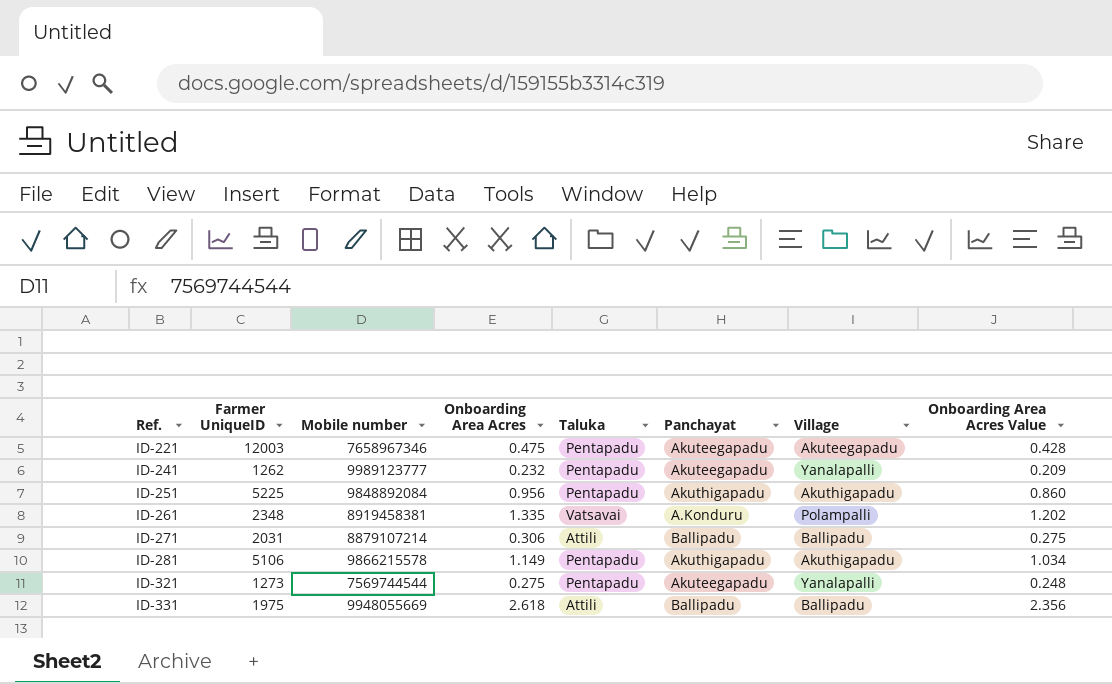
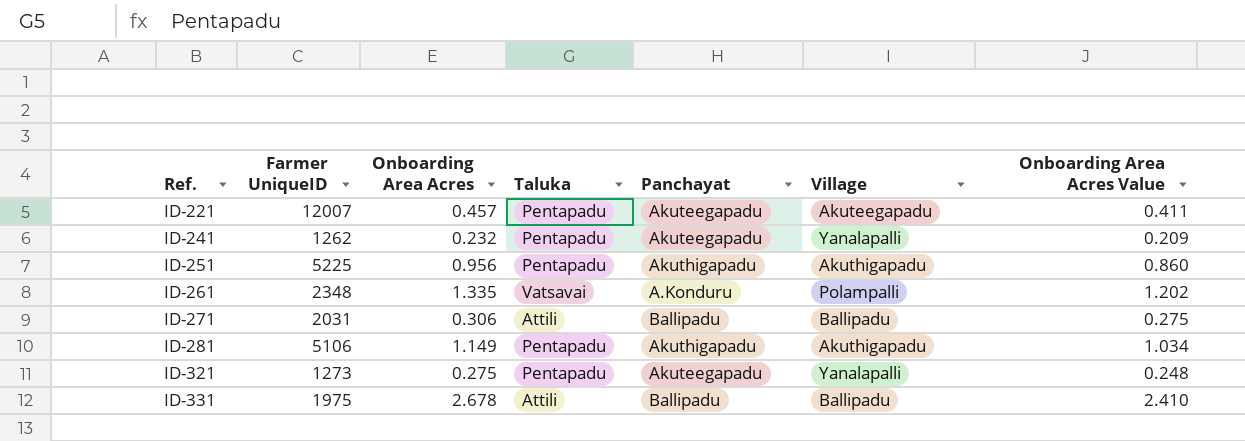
column Mobile number | position: 3 -> none
ID-221 | Farmer UniqueID: 12003 -> 12007
ID-221 | Onboarding Area Acres: 0.475 -> 0.457
ID-221 | Onboarding Area Acres Value: 0.428 -> 0.411
ID-331 | Onboarding Area Acres: 2.618 -> 2.678
ID-331 | Onboarding Area Acres Value: 2.356 -> 2.410

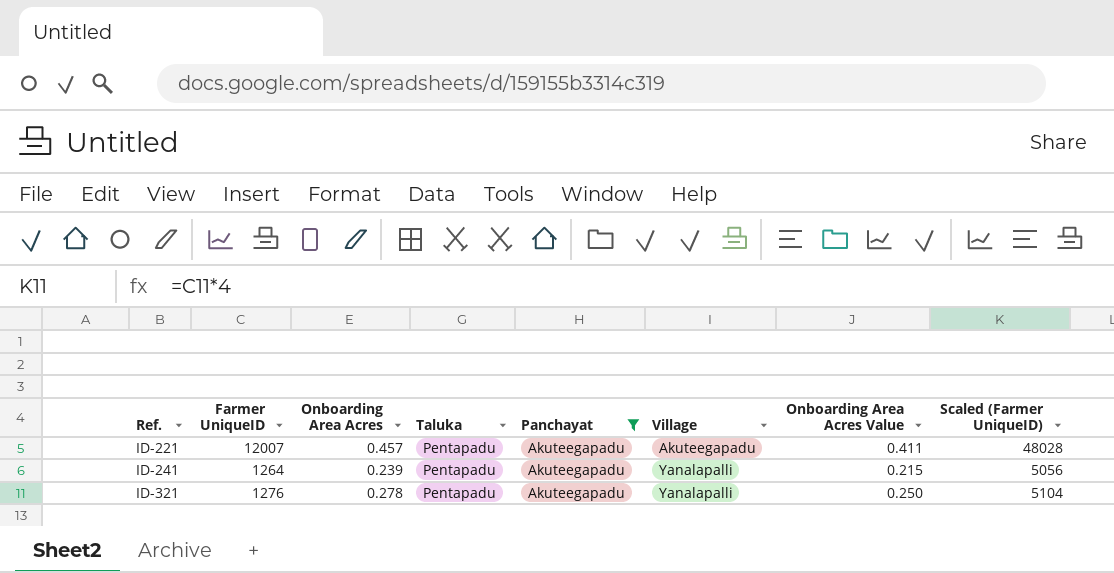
filter: none -> Panchayat = Akuteegapadu
column Scaled (Farmer UniqueID) | formula: none -> [Farmer UniqueID] * 4
ID-241 | Farmer UniqueID: 1262 -> 1264
ID-241 | Onboarding Area Acres: 0.232 -> 0.239
ID-241 | Onboarding Area Acres Value: 0.209 -> 0.215
ID-321 | Farmer UniqueID: 1273 -> 1276
ID-321 | Onboarding Area Acres: 0.275 -> 0.278
ID-321 | Onboarding Area Acres Value: 0.248 -> 0.250

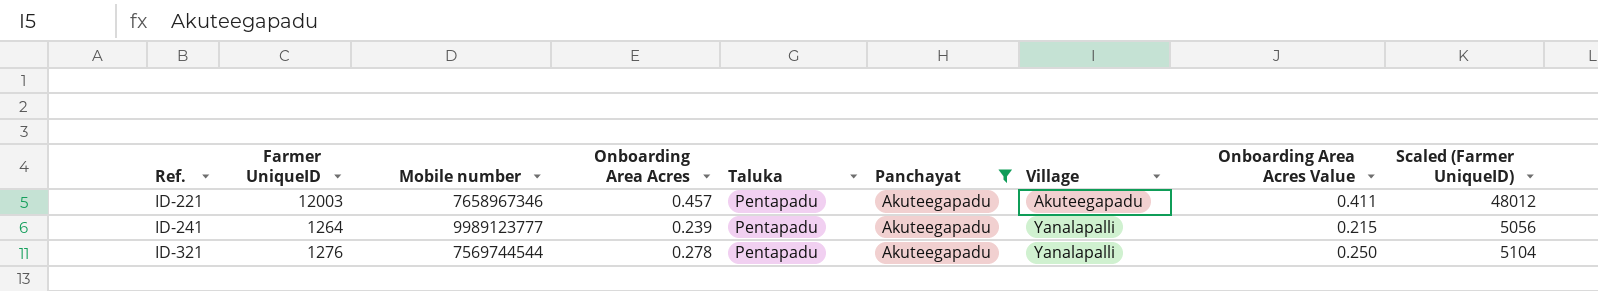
column Mobile number | position: none -> 3
ID-221 | Farmer UniqueID: 12007 -> 12003
ID-221 | Scaled (Farmer UniqueID): 48028 -> 48012

